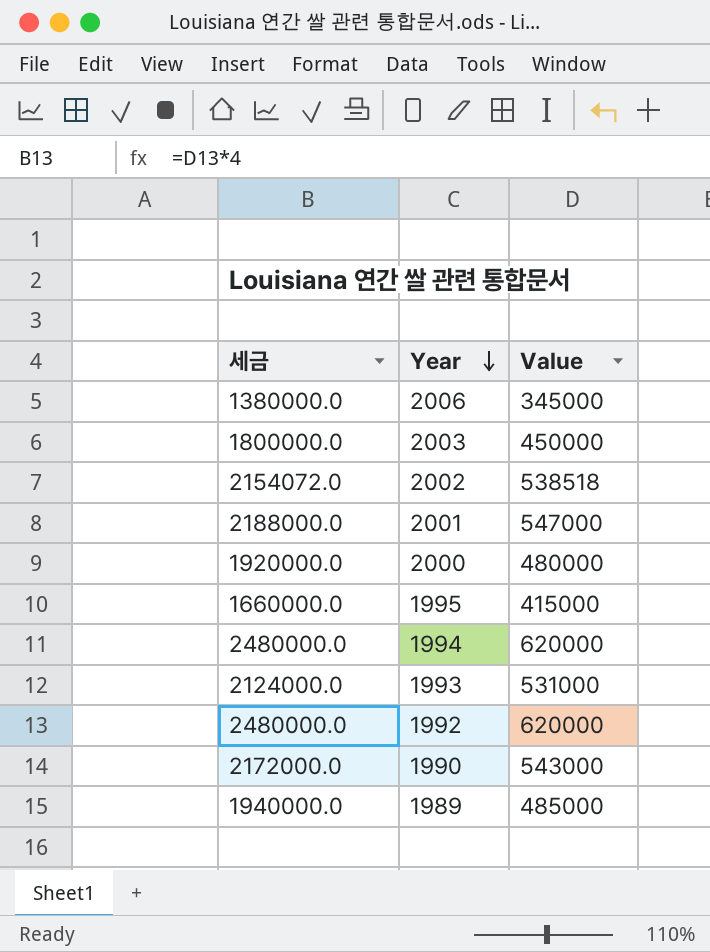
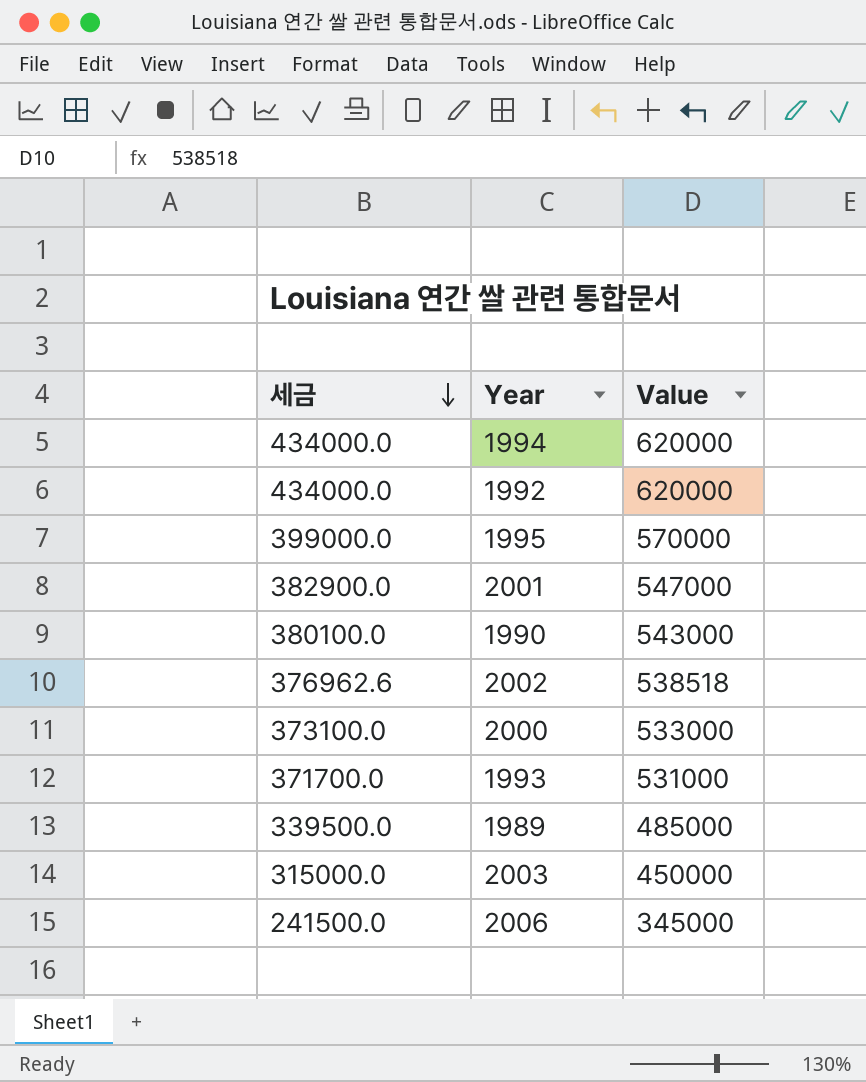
row order: Year descending -> 세금 descending
column 세금 | formula: [Value] * 4 -> [Value] * 0.7
1995 | Value: 415000 -> 570000
2000 | Value: 480000 -> 533000

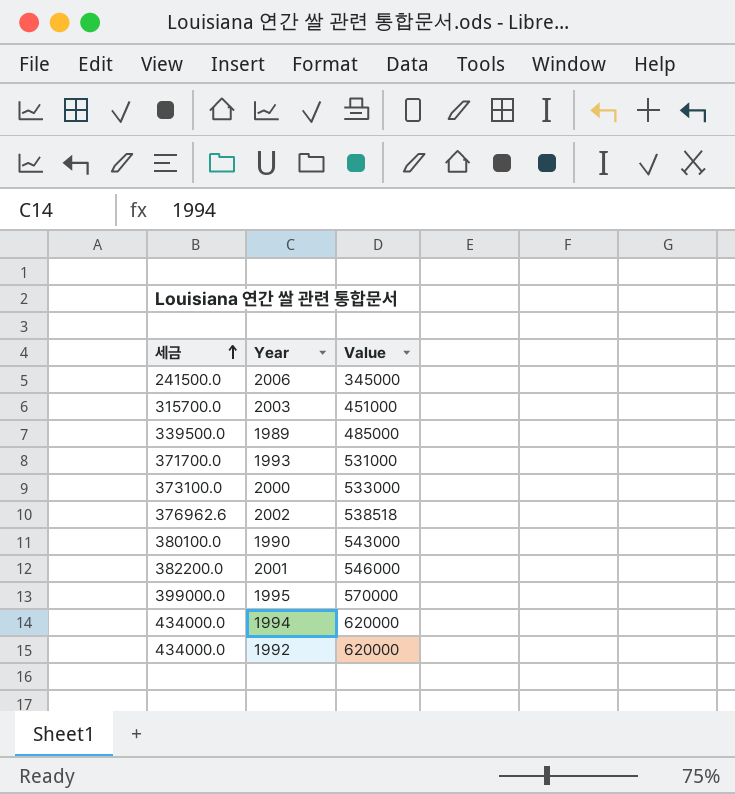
row order: 세금 descending -> 세금 ascending
2003 | 세금: 315000.0 -> 315700.0
2003 | Value: 450000 -> 451000
2001 | 세금: 382900.0 -> 382200.0
2001 | Value: 547000 -> 546000

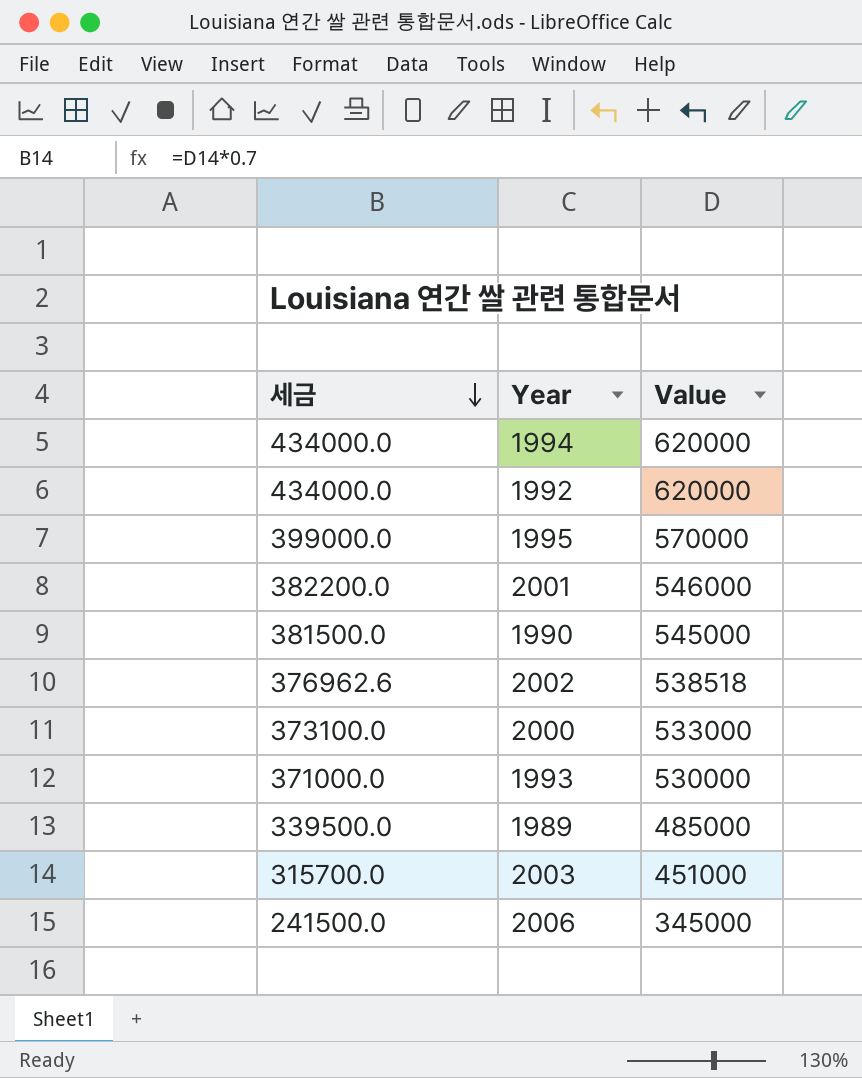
row order: 세금 ascending -> 세금 descending
1990 | 세금: 380100.0 -> 381500.0
1990 | Value: 543000 -> 545000
1993 | 세금: 371700.0 -> 371000.0
1993 | Value: 531000 -> 530000

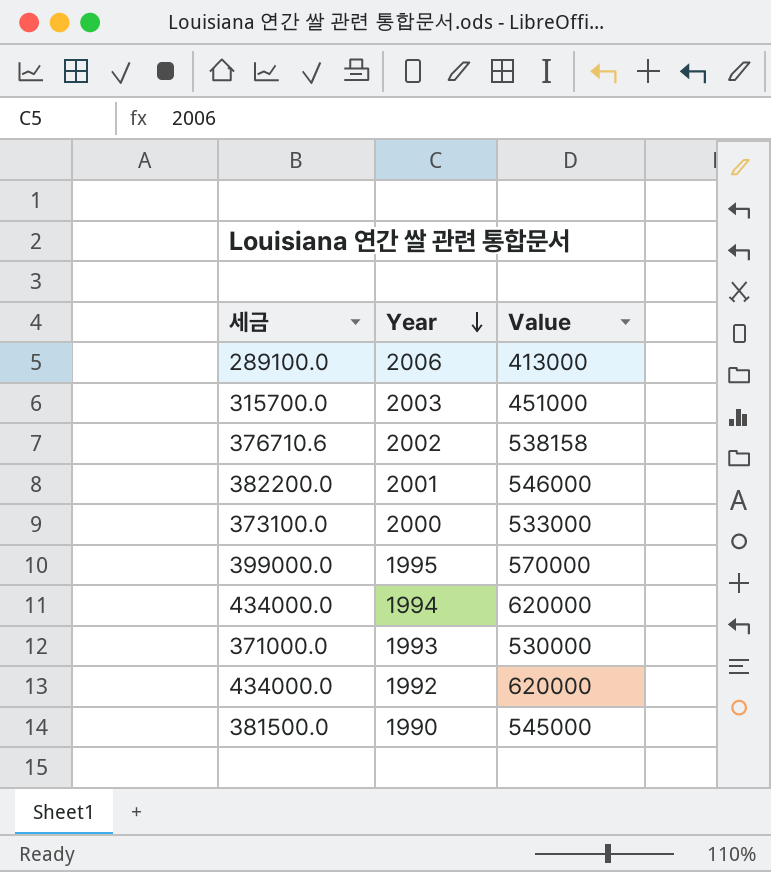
row order: 세금 descending -> Year descending
row 1989: 339500.0 | 485000 -> none
2006 | 세금: 241500.0 -> 289100.0
2006 | Value: 345000 -> 413000
2002 | 세금: 376962.6 -> 376710.6
2002 | Value: 538518 -> 538158

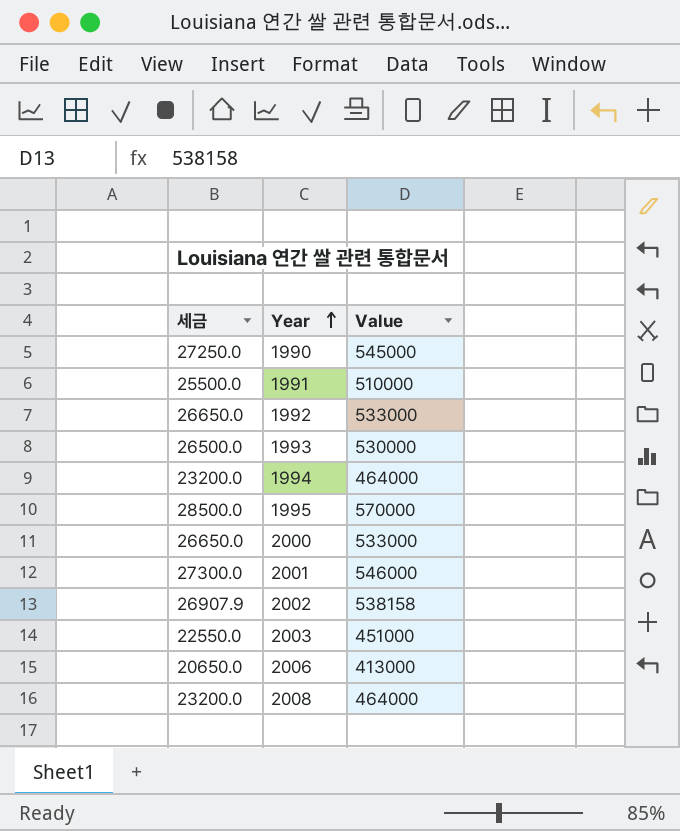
row order: Year descending -> Year ascending
column 세금 | formula: [Value] * 0.7 -> [Value] * 0.05
row 1991: none -> 25500.0 | 510000
1992 | Value: 620000 -> 533000
1994 | Value: 620000 -> 464000
row 2008: none -> 23200.0 | 464000

